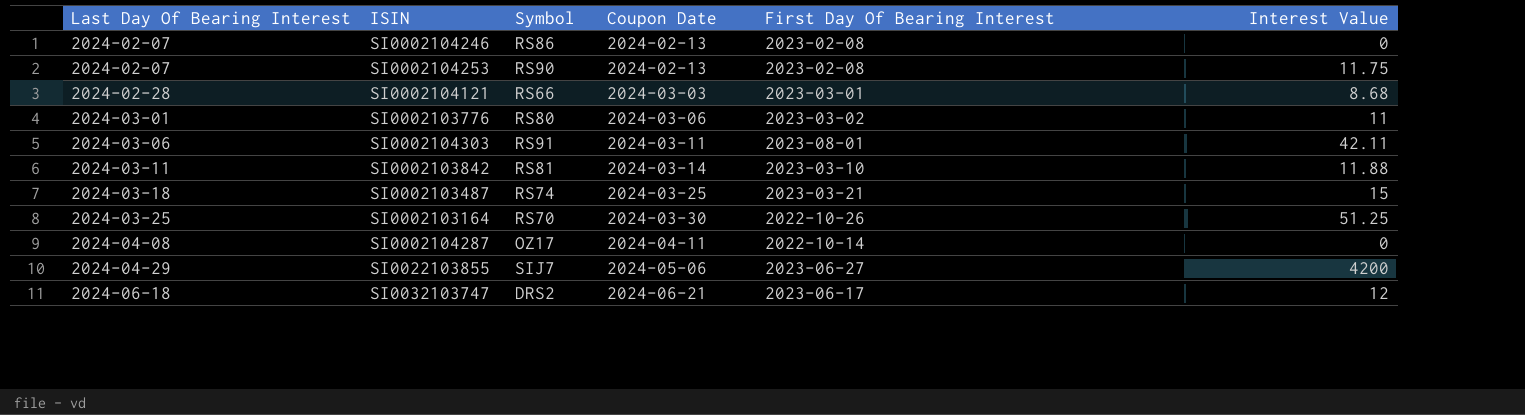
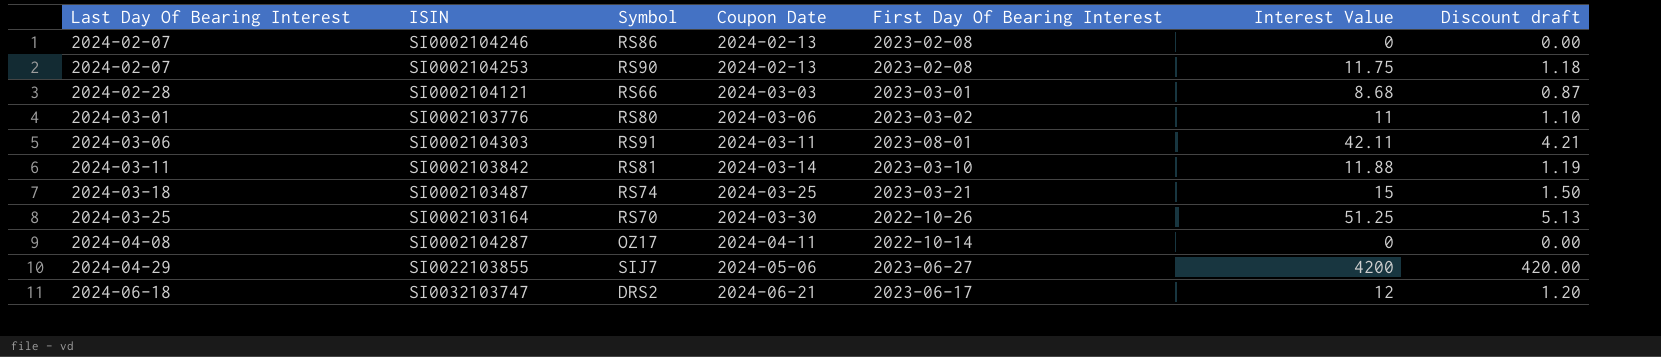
column Discount draft | formula: none -> [Interest Value] * 0.1

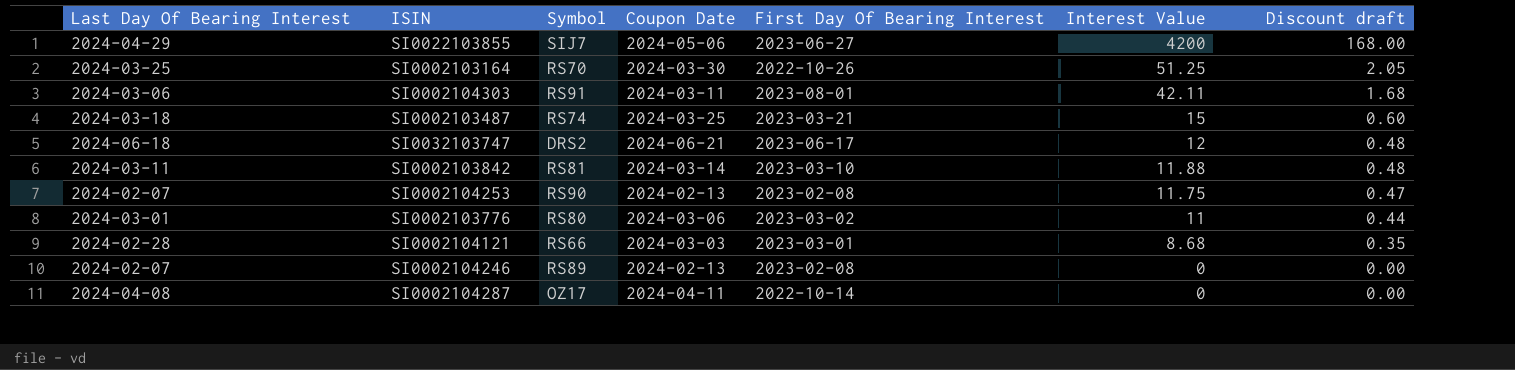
row order: Last Day Of Bearing Interest ascending -> Interest Value descending
column Discount draft | formula: [Interest Value] * 0.1 -> [Interest Value] * 0.04
SI0002104246 | Symbol: RS86 -> RS89

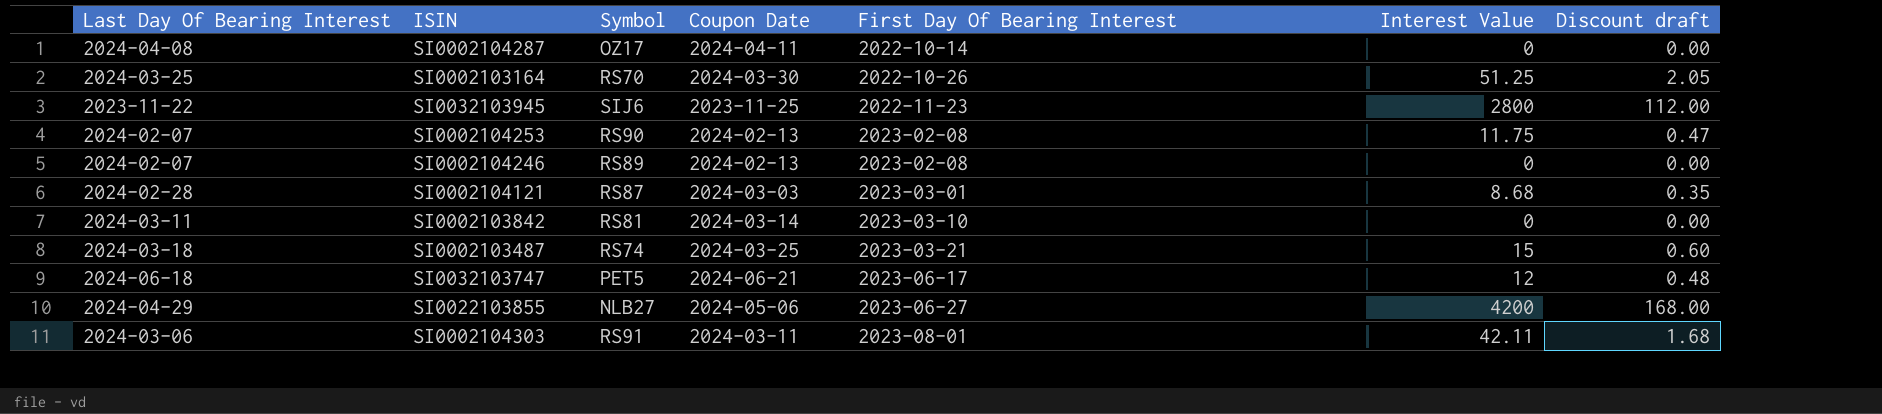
row order: Interest Value descending -> First Day Of Bearing Interest ascending
row SI0002103776: 2024-03-01 | RS80 | 2024-03-06 | 2023-03-02 | 11 | 0.44 -> none
row SI0032103945: none -> 2023-11-22 | SIJ6 | 2023-11-25 | 2022-11-23 | 2800 | 112.00
SI0002104121 | Symbol: RS66 -> RS87
SI0002103842 | Interest Value: 11.88 -> 0
SI0002103842 | Discount draft: 0.48 -> 0.00
SI0032103747 | Symbol: DRS2 -> PET5
SI0022103855 | Symbol: SIJ7 -> NLB27

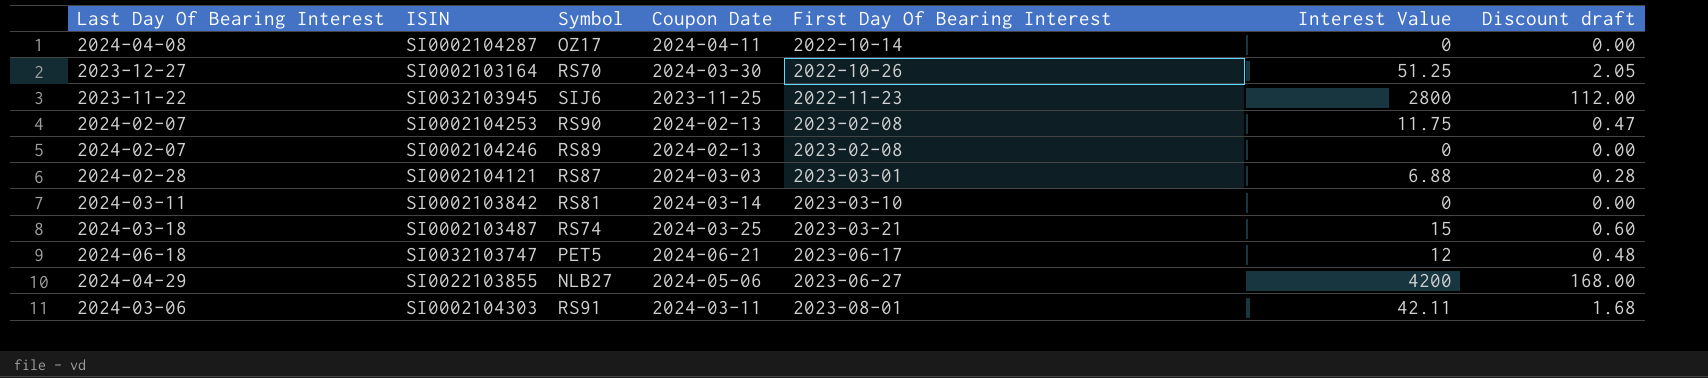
SI0002103164 | Last Day Of Bearing Interest: 2024-03-25 -> 2023-12-27
SI0002104121 | Interest Value: 8.68 -> 6.88
SI0002104121 | Discount draft: 0.35 -> 0.28

